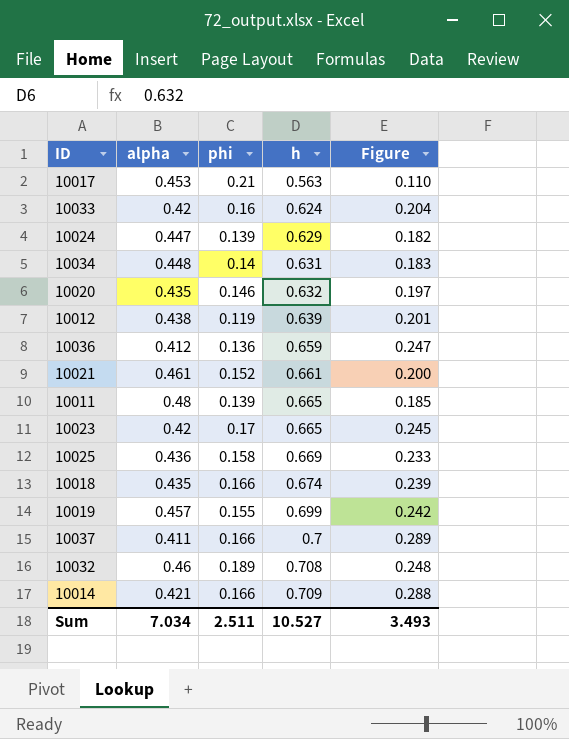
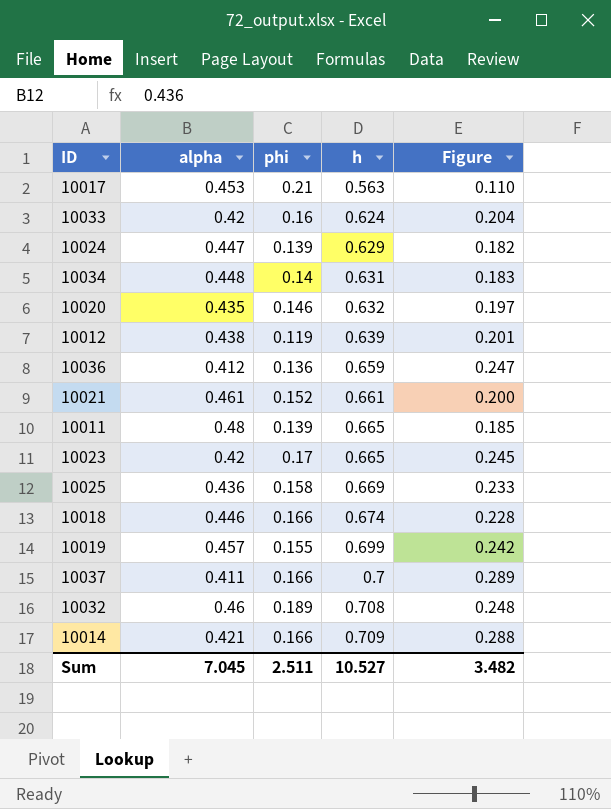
10018 | alpha: 0.435 -> 0.446
10018 | Figure: 0.239 -> 0.228
Sum | alpha: 7.034 -> 7.045
Sum | Figure: 3.493 -> 3.482

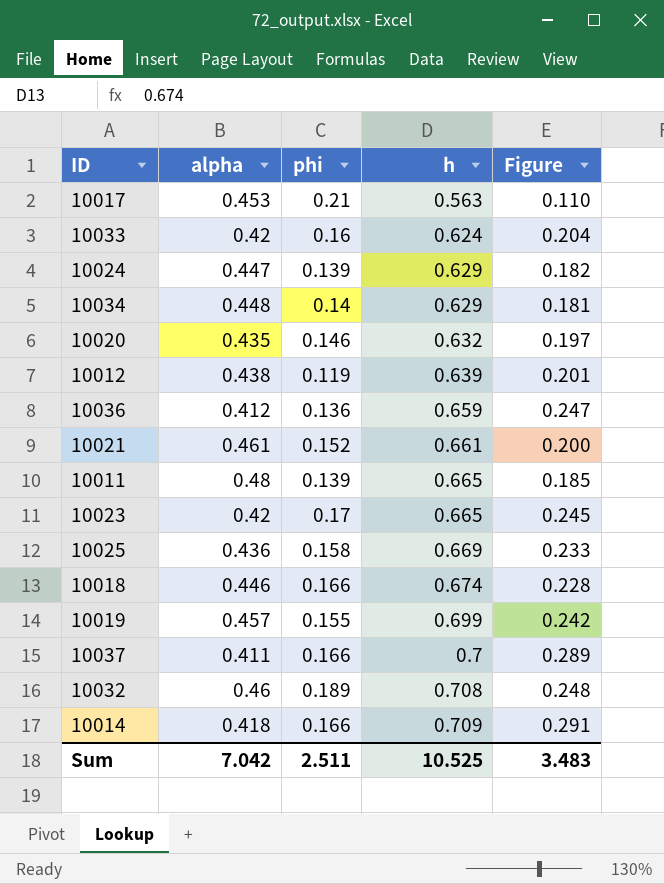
10034 | h: 0.631 -> 0.629
10034 | Figure: 0.183 -> 0.181
10014 | alpha: 0.421 -> 0.418
10014 | Figure: 0.288 -> 0.291
Sum | alpha: 7.045 -> 7.042
Sum | h: 10.527 -> 10.525
Sum | Figure: 3.482 -> 3.483

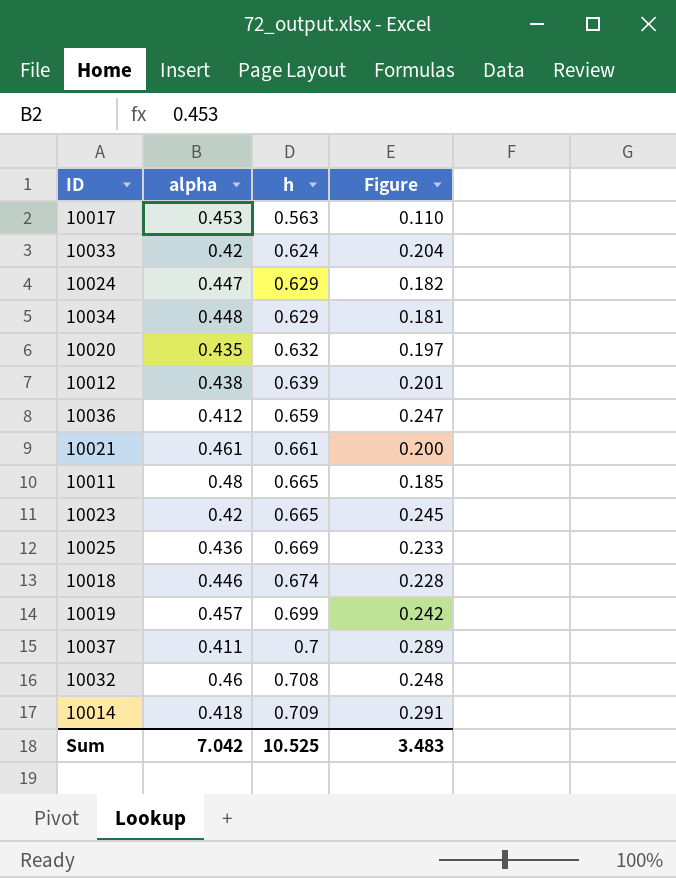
column phi | position: 3 -> none

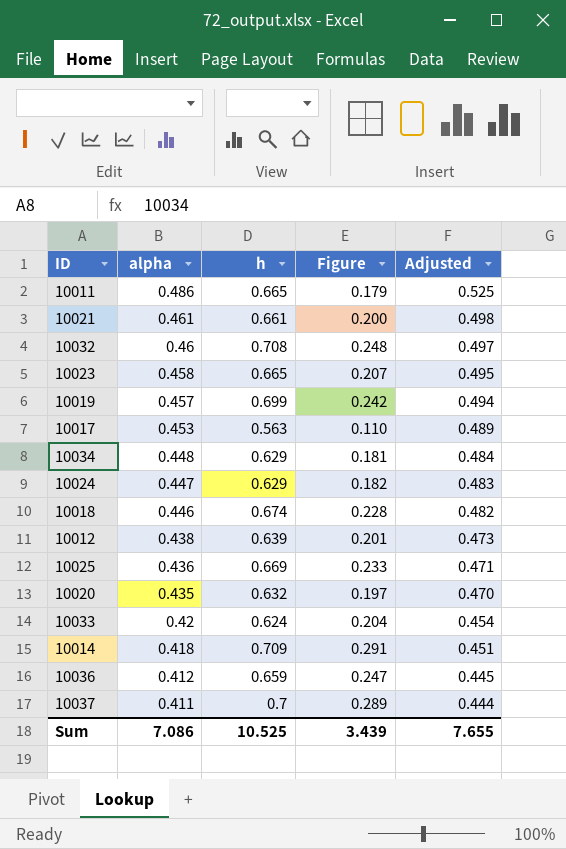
row order: h ascending -> alpha descending
column Adjusted | formula: none -> [alpha] * 1.08
10011 | alpha: 0.48 -> 0.486
10011 | Figure: 0.185 -> 0.179
10023 | alpha: 0.42 -> 0.458
10023 | Figure: 0.245 -> 0.207
Sum | alpha: 7.042 -> 7.086
Sum | Figure: 3.483 -> 3.439

